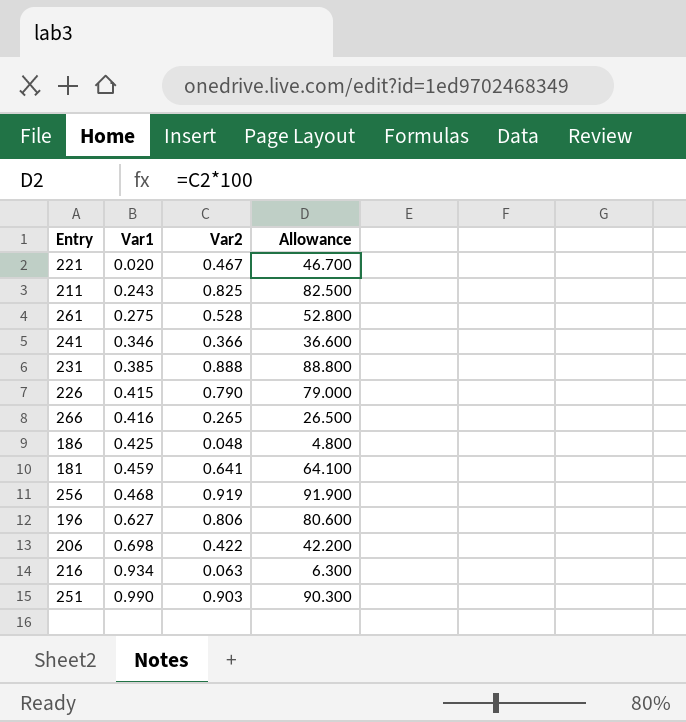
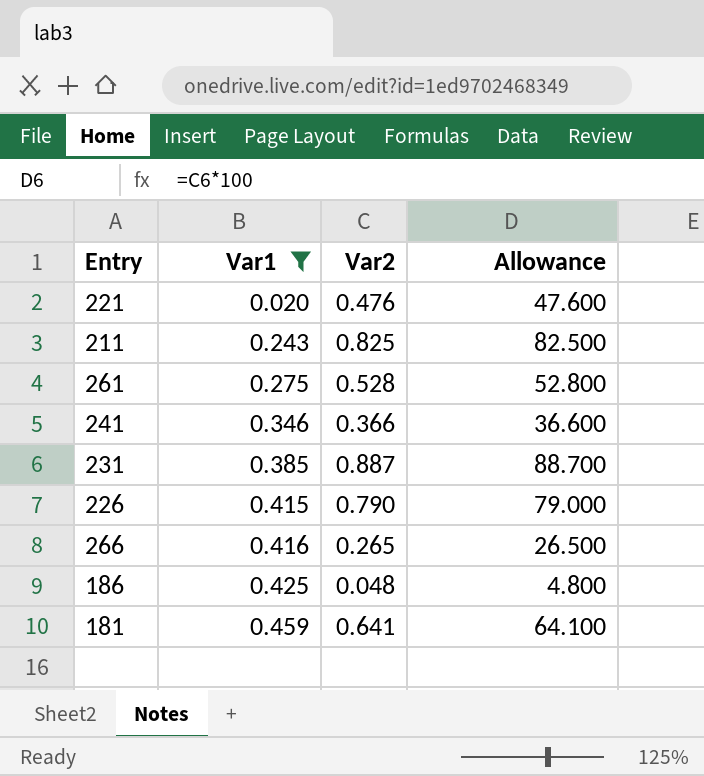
filter: none -> Var1 <= 0.459
221 | Var2: 0.467 -> 0.476
221 | Allowance: 46.700 -> 47.600
231 | Var2: 0.888 -> 0.887
231 | Allowance: 88.800 -> 88.700

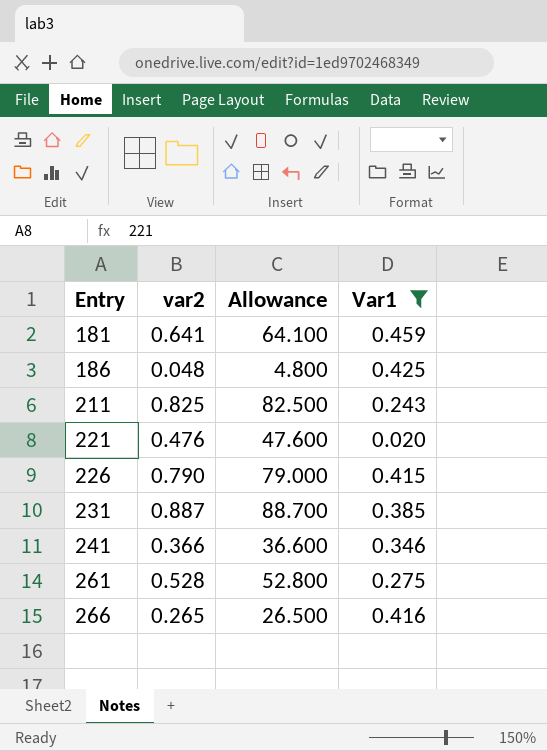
row order: Var1 ascending -> Entry ascending
column name: Var2 -> var2
column Var1 | position: 2 -> 4

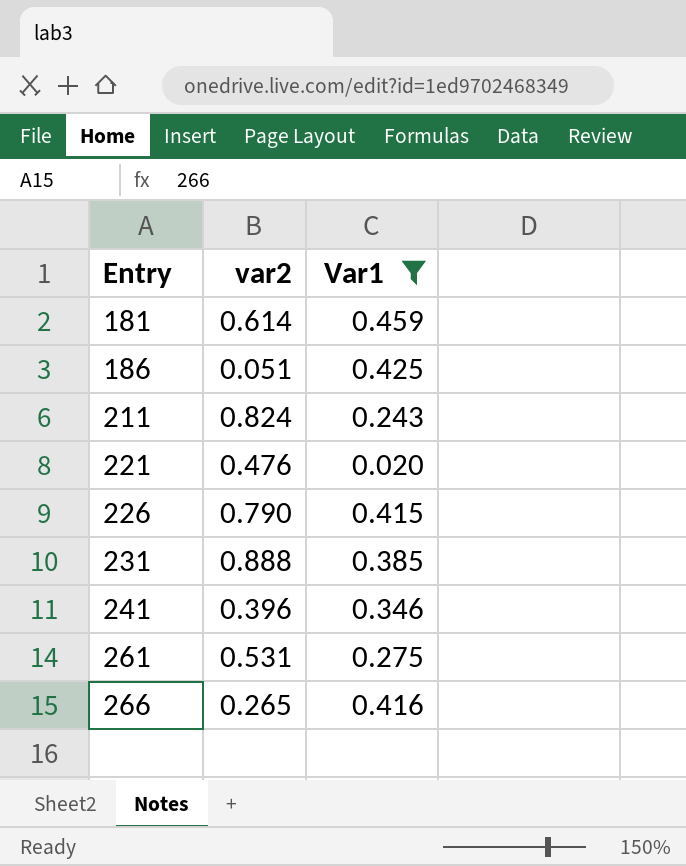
column Allowance | formula: [var2] * 100 -> none
181 | var2: 0.641 -> 0.614
186 | var2: 0.048 -> 0.051
211 | var2: 0.825 -> 0.824
231 | var2: 0.887 -> 0.888
241 | var2: 0.366 -> 0.396
261 | var2: 0.528 -> 0.531

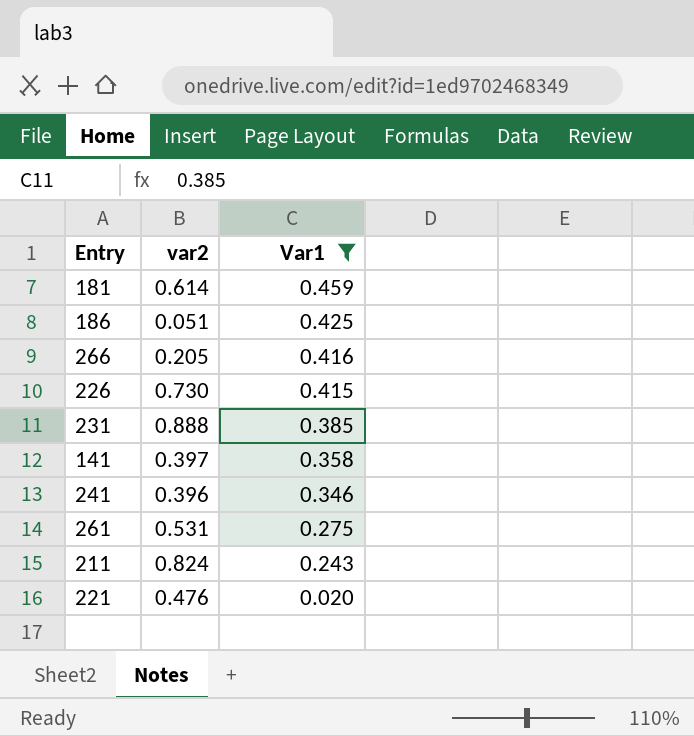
row order: Entry ascending -> Var1 descending
266 | var2: 0.265 -> 0.205
226 | var2: 0.790 -> 0.730
row 141: none -> 0.397 | 0.358

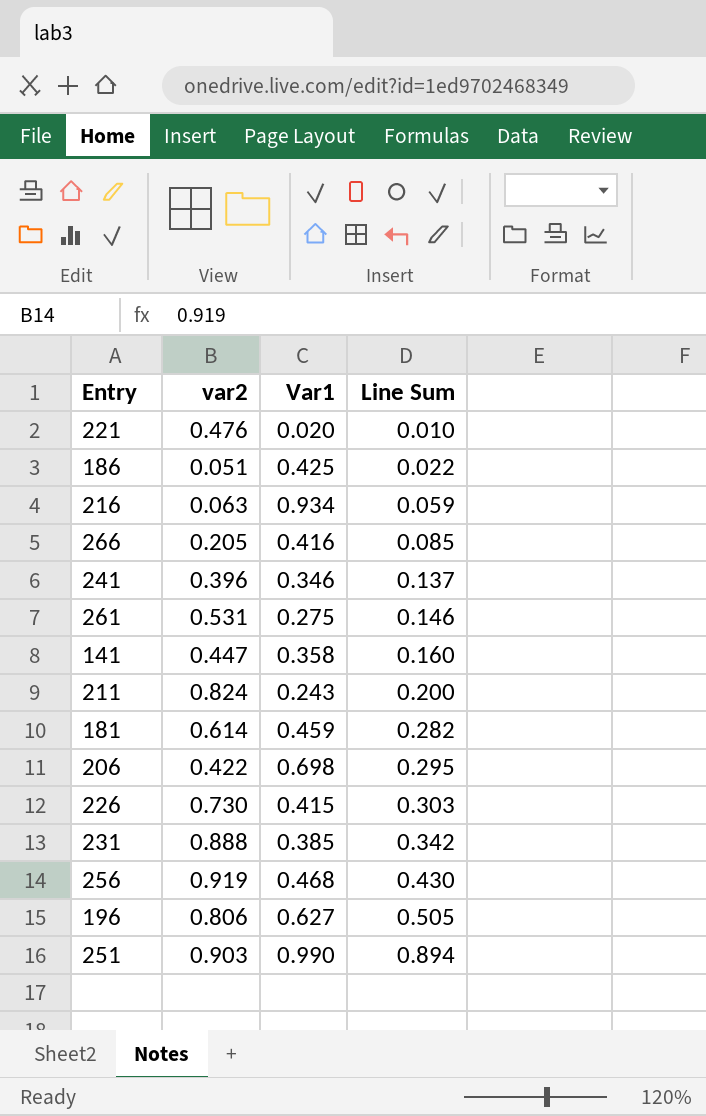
filter: Var1 <= 0.459 -> none
row order: Var1 descending -> Line Sum ascending
column Line Sum | formula: none -> [var2] * [Var1]
141 | var2: 0.397 -> 0.447

